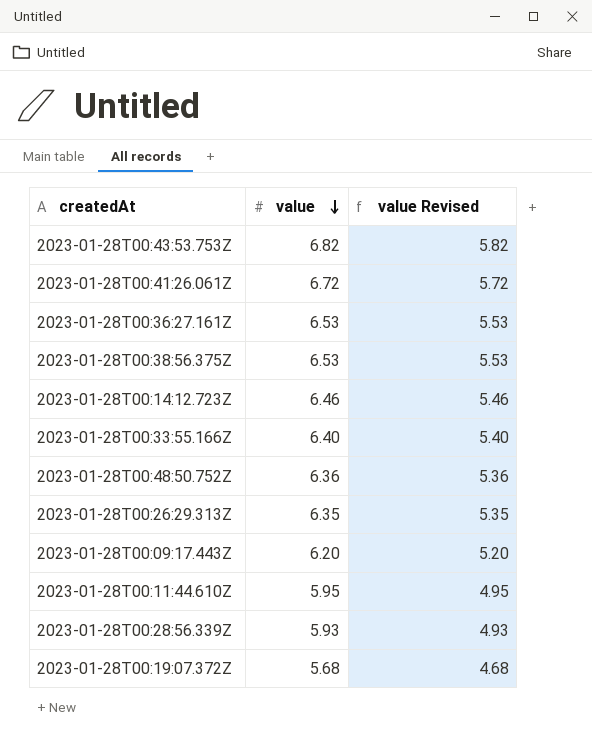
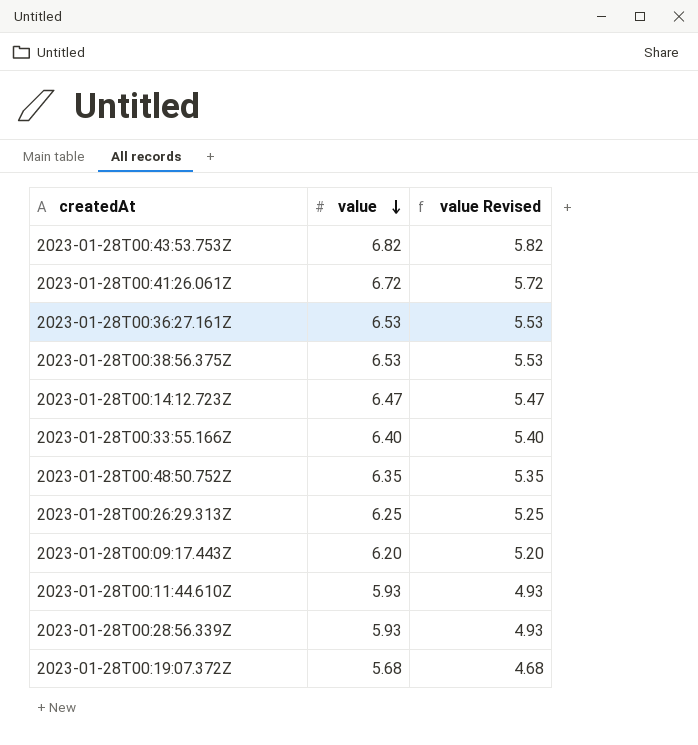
2023-01-28T00:14:12.723Z | value: 6.46 -> 6.47
2023-01-28T00:14:12.723Z | value Revised: 5.46 -> 5.47
2023-01-28T00:48:50.752Z | value: 6.36 -> 6.35
2023-01-28T00:48:50.752Z | value Revised: 5.36 -> 5.35
2023-01-28T00:26:29.313Z | value: 6.35 -> 6.25
2023-01-28T00:26:29.313Z | value Revised: 5.35 -> 5.25
2023-01-28T00:11:44.610Z | value: 5.95 -> 5.93
2023-01-28T00:11:44.610Z | value Revised: 4.95 -> 4.93

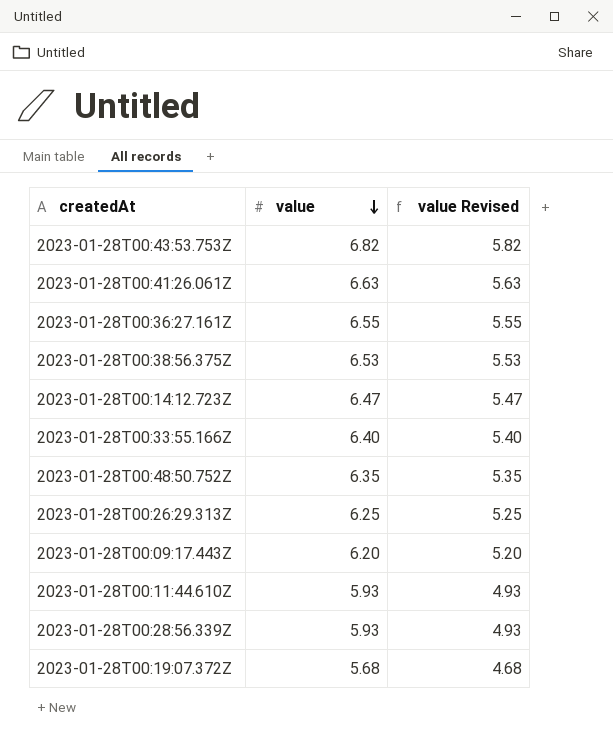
2023-01-28T00:41:26.061Z | value: 6.72 -> 6.63
2023-01-28T00:41:26.061Z | value Revised: 5.72 -> 5.63
2023-01-28T00:36:27.161Z | value: 6.53 -> 6.55
2023-01-28T00:36:27.161Z | value Revised: 5.53 -> 5.55

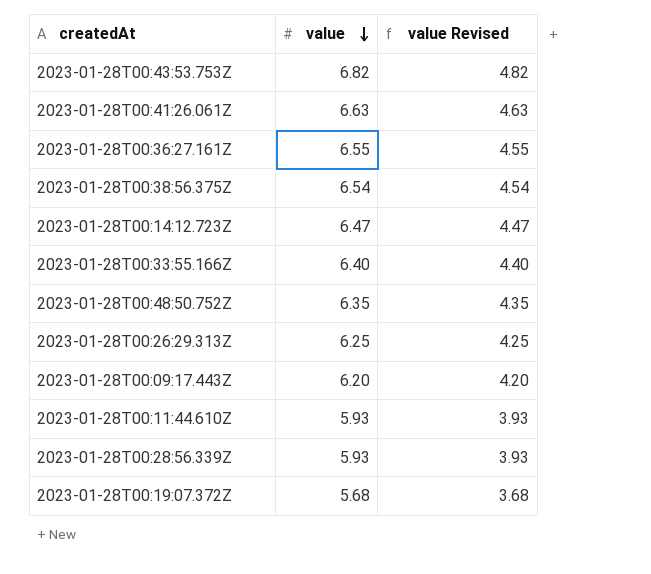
column value Revised | formula: [value] - 1 -> [value] - 2
2023-01-28T00:38:56.375Z | value: 6.53 -> 6.54

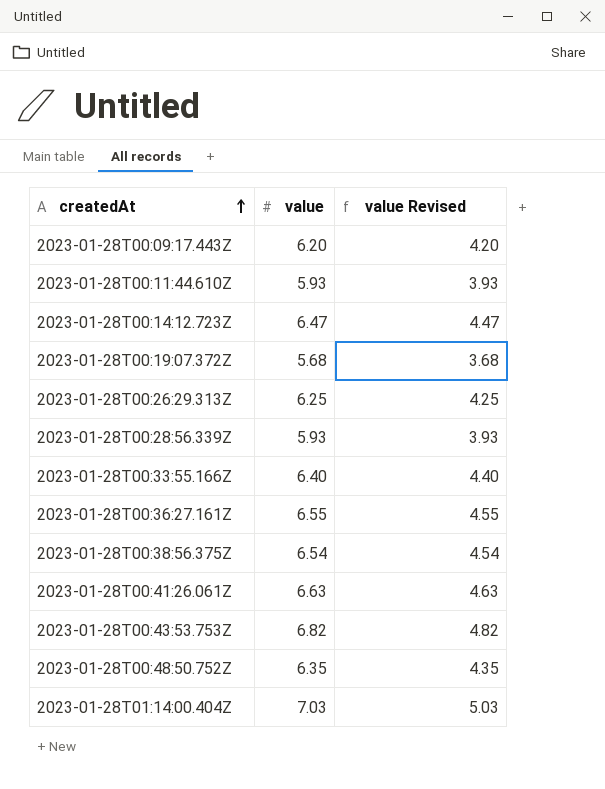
row order: value descending -> createdAt ascending
row 2023-01-28T01:14:00.404Z: none -> 7.03 | 5.03

